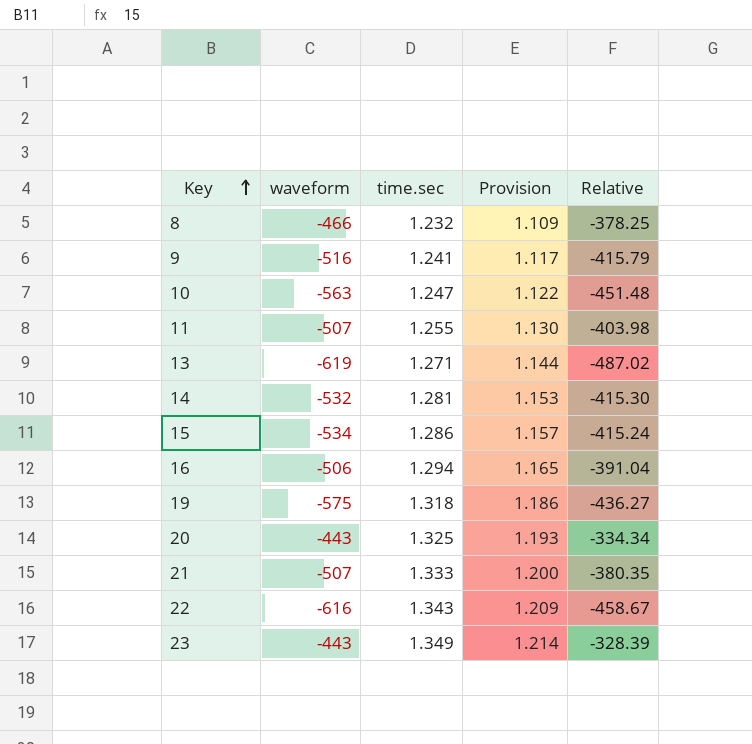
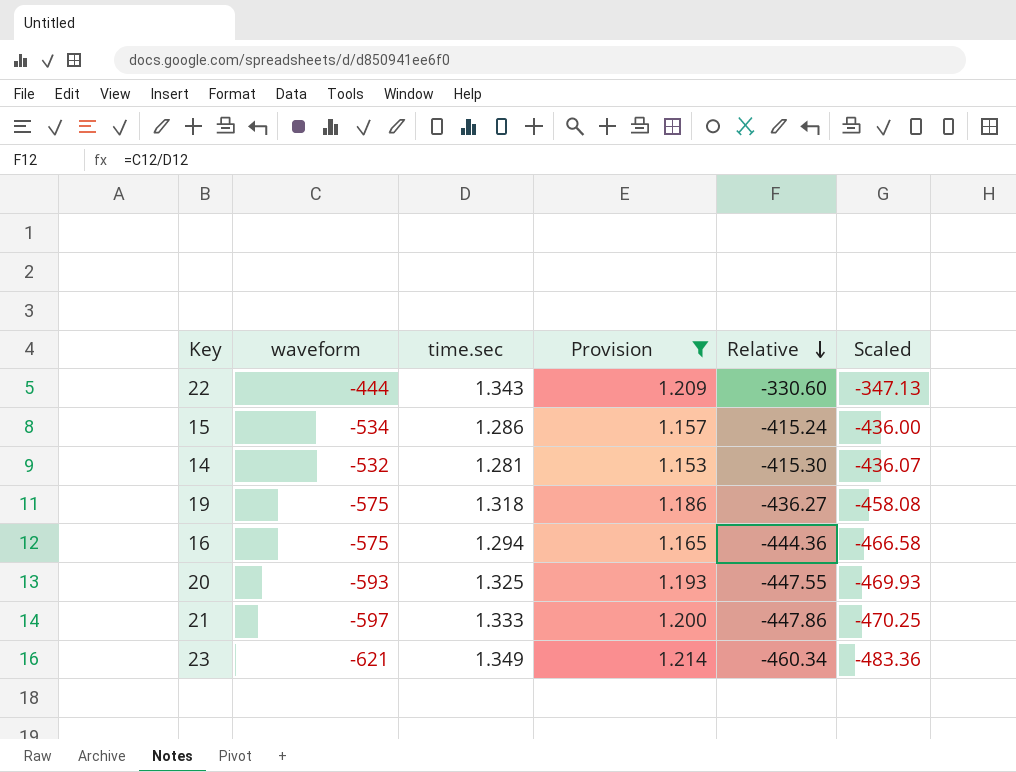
filter: none -> Provision >= 1.153
row order: Key ascending -> Relative descending
column Scaled | formula: none -> [Relative] * 1.05
22 | waveform: -616 -> -444
22 | Relative: -458.67 -> -330.60
16 | waveform: -506 -> -575
16 | Relative: -391.04 -> -444.36
20 | waveform: -443 -> -593
20 | Relative: -334.34 -> -447.55
21 | waveform: -507 -> -597
21 | Relative: -380.35 -> -447.86
23 | waveform: -443 -> -621
23 | Relative: -328.39 -> -460.34

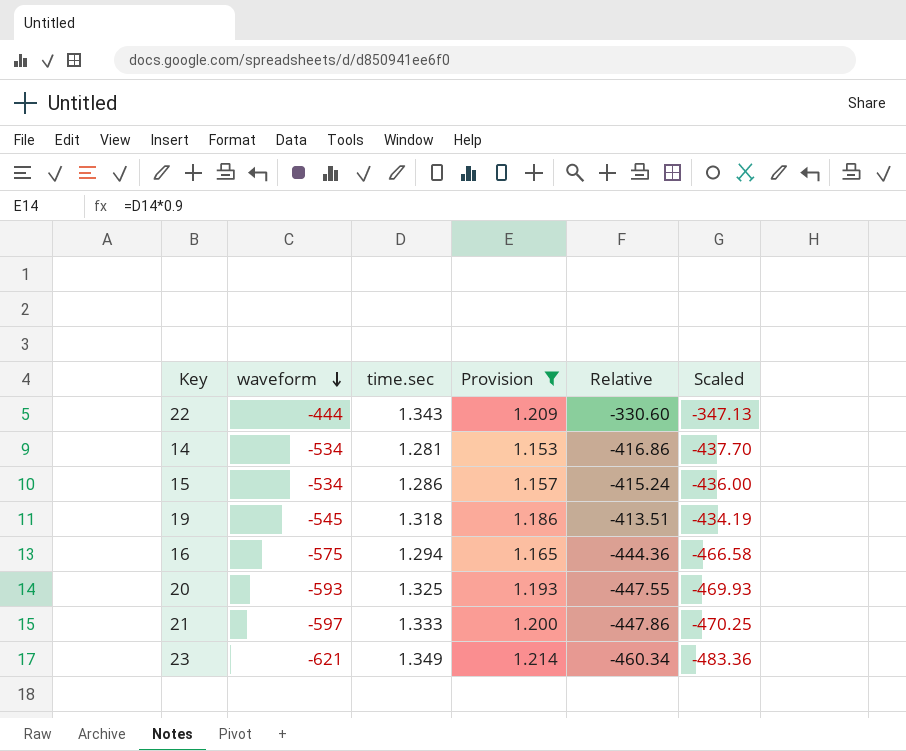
row order: Relative descending -> waveform descending
14 | waveform: -532 -> -534
14 | Relative: -415.30 -> -416.86
14 | Scaled: -436.07 -> -437.70
19 | waveform: -575 -> -545
19 | Relative: -436.27 -> -413.51
19 | Scaled: -458.08 -> -434.19

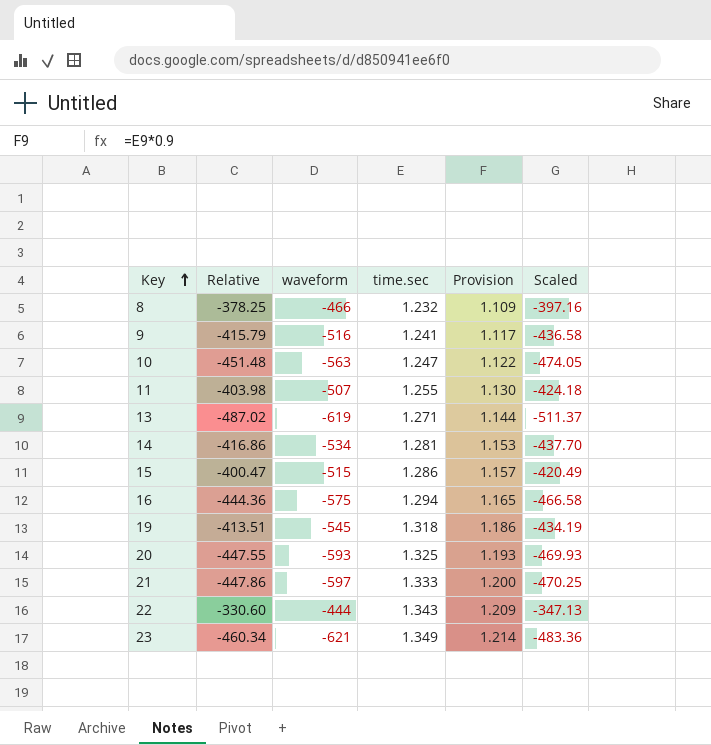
filter: Provision >= 1.153 -> none
row order: waveform descending -> Key ascending
column Relative | position: 5 -> 2
15 | Relative: -415.24 -> -400.47
15 | waveform: -534 -> -515
15 | Scaled: -436.00 -> -420.49

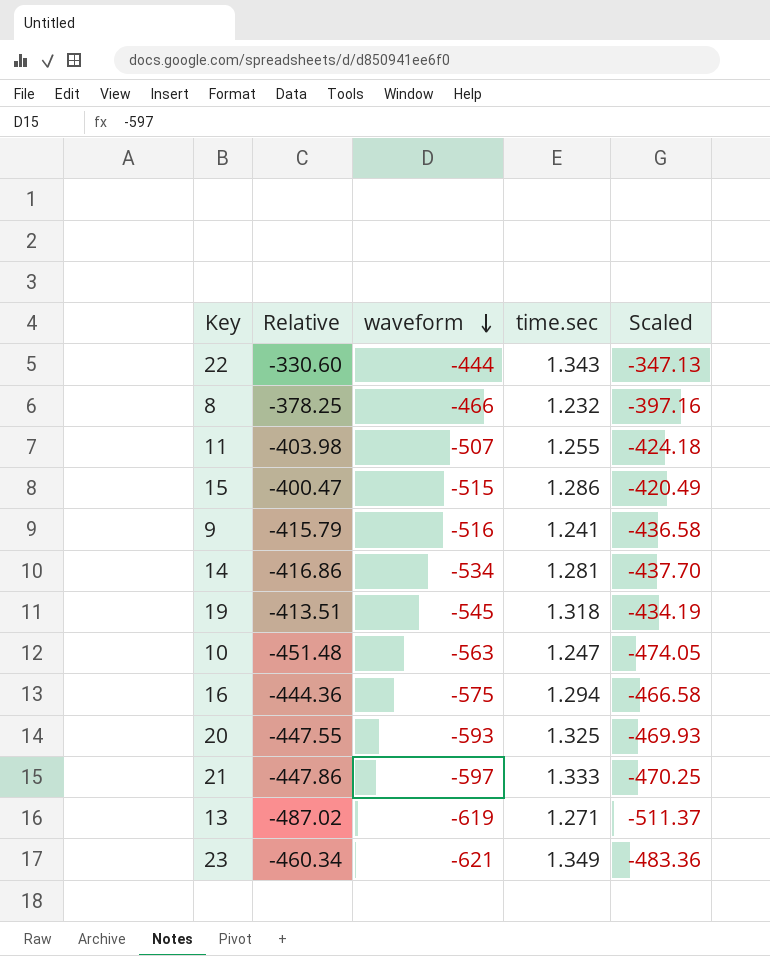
row order: Key ascending -> waveform descending
column Provision | formula: [time.sec] * 0.9 -> none

